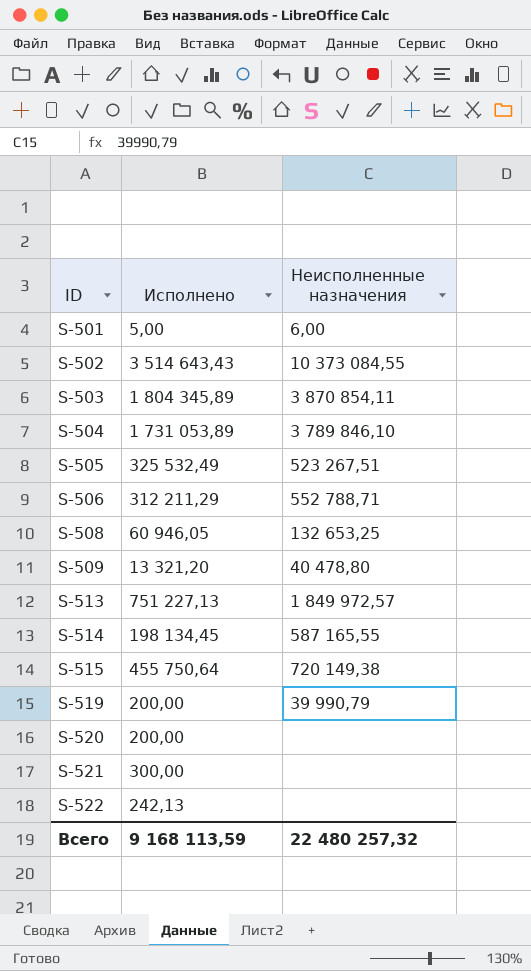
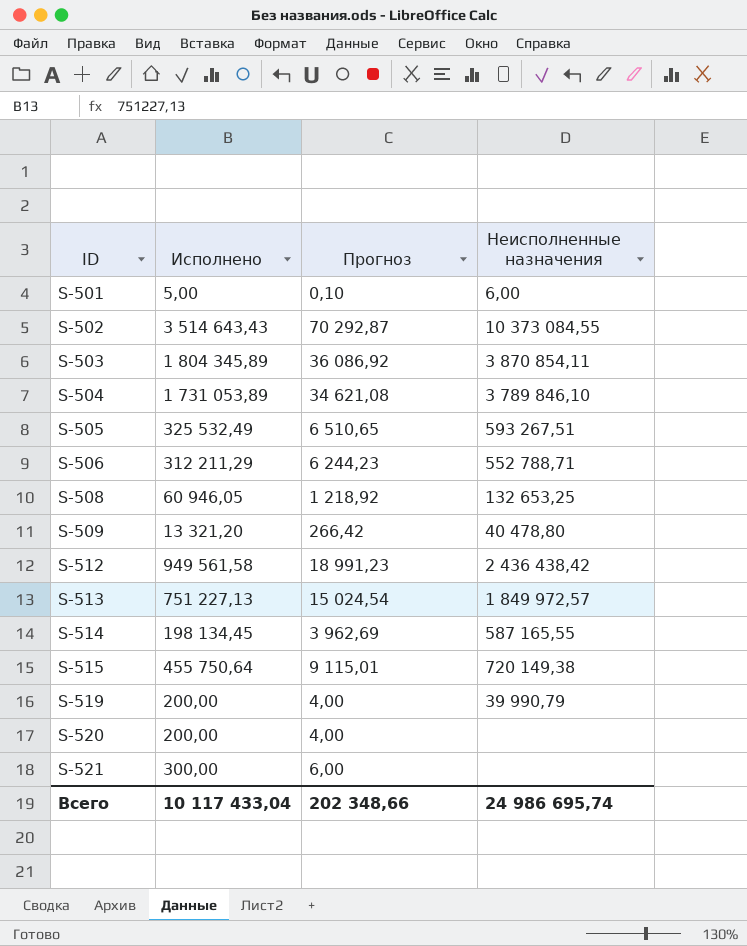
column Прогноз | formula: none -> [Исполнено] * 0,02
row S-522: 242,13 | none -> none
S-505 | Неисполненные назначения: 523 267,51 -> 593 267,51
row S-512: none -> 949 561,58 | 18 991,23 | 2 436 438,42
Всего | Исполнено: 9 168 113,59 -> 10 117 433,04
Всего | Неисполненные назначения: 22 480 257,32 -> 24 986 695,74

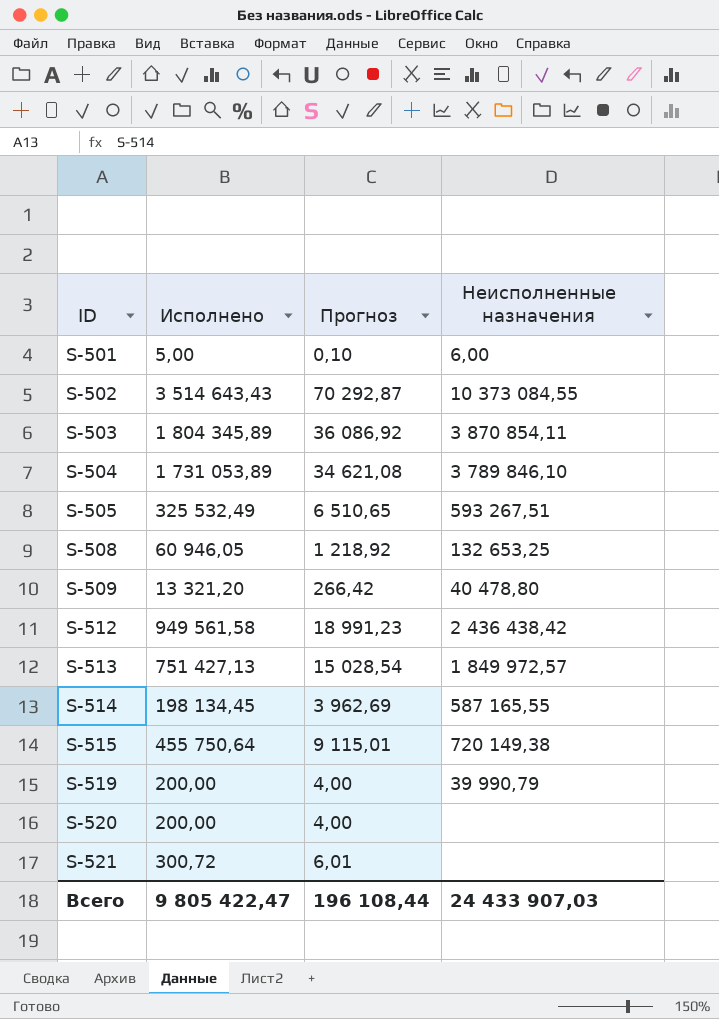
row S-506: 312 211,29 | 6 244,23 | 552 788,71 -> none
S-513 | Исполнено: 751 227,13 -> 751 427,13
S-513 | Прогноз: 15 024,54 -> 15 028,54
S-521 | Исполнено: 300,00 -> 300,72
S-521 | Прогноз: 6,00 -> 6,01
Всего | Исполнено: 10 117 433,04 -> 9 805 422,47
Всего | Прогноз: 202 348,66 -> 196 108,44
Всего | Неисполненные назначения: 24 986 695,74 -> 24 433 907,03

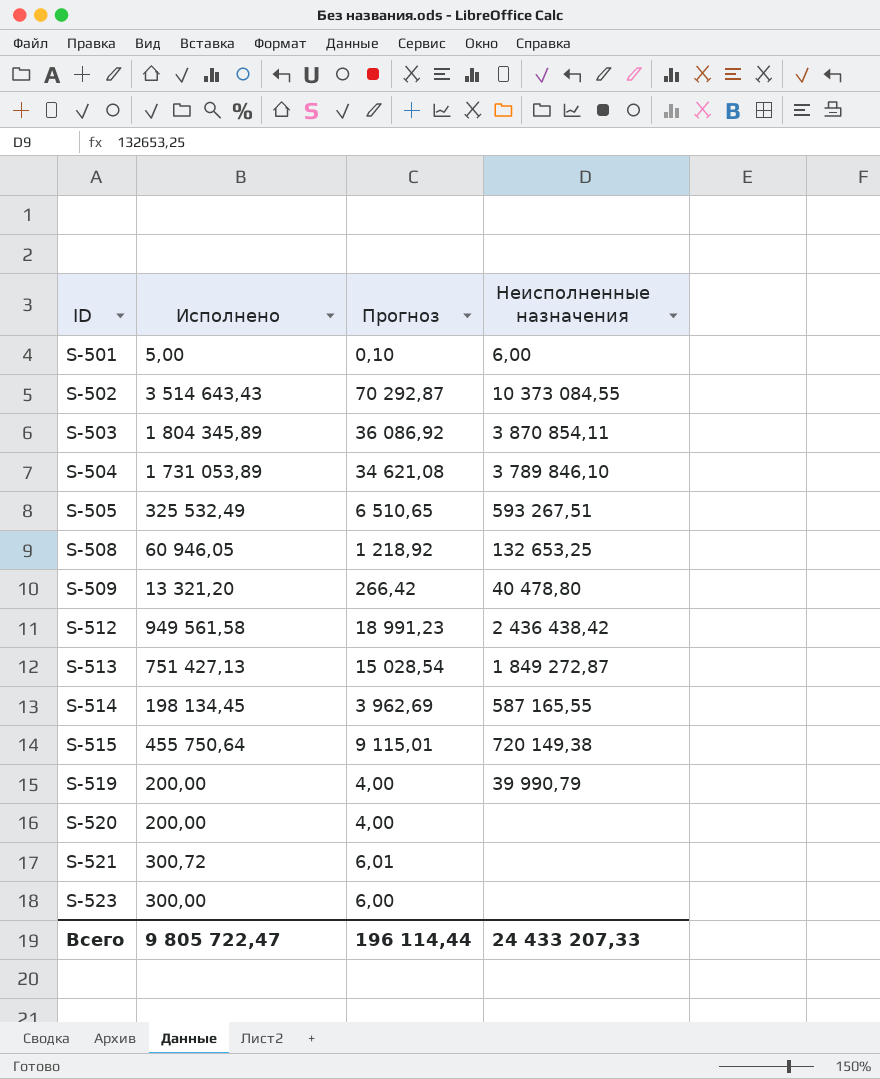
S-513 | Неисполненные назначения: 1 849 972,57 -> 1 849 272,87
row S-523: none -> 300,00 | 6,00 | none
Всего | Исполнено: 9 805 422,47 -> 9 805 722,47
Всего | Прогноз: 196 108,44 -> 196 114,44
Всего | Неисполненные назначения: 24 433 907,03 -> 24 433 207,33

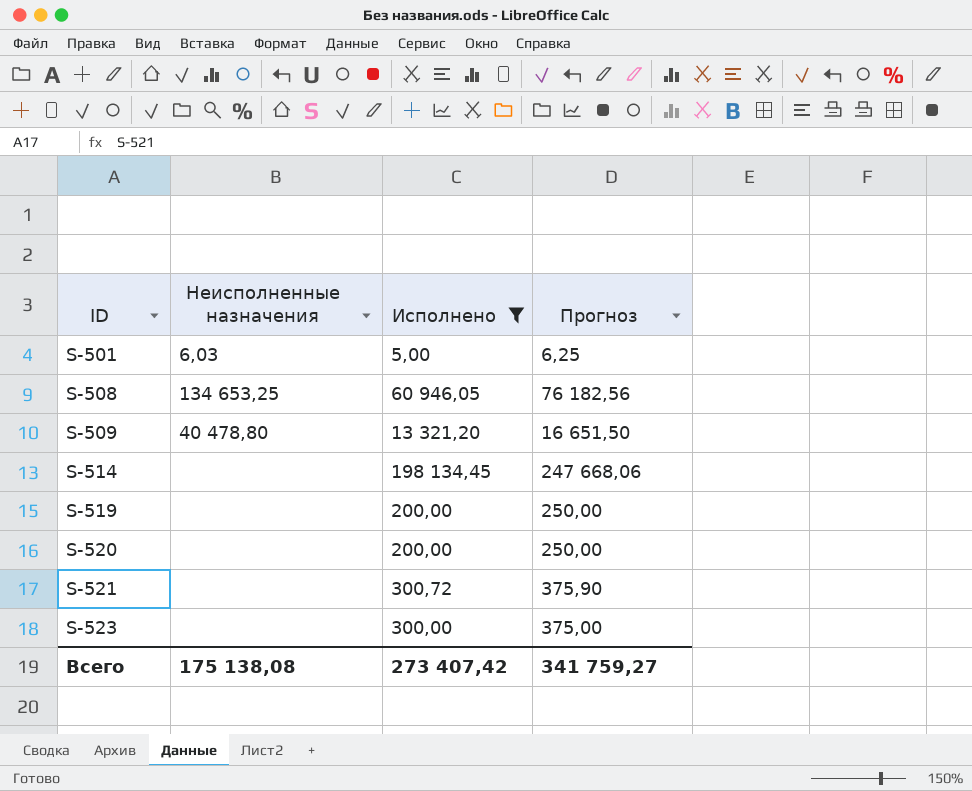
filter: none -> Исполнено <= 198 134,45
column Неисполненные назначения | position: 4 -> 2
column Прогноз | formula: [Исполнено] * 0,02 -> [Исполнено] * 1,25
S-501 | Неисполненные назначения: 6,00 -> 6,03
S-508 | Неисполненные назначения: 132 653,25 -> 134 653,25
S-514 | Неисполненные назначения: 587 165,55 -> none
S-519 | Неисполненные назначения: 39 990,79 -> none
Всего | Неисполненные назначения: 24 433 207,33 -> 175 138,08
Всего | Исполнено: 9 805 722,47 -> 273 407,42
Всего | Прогноз: 196 114,44 -> 341 759,27

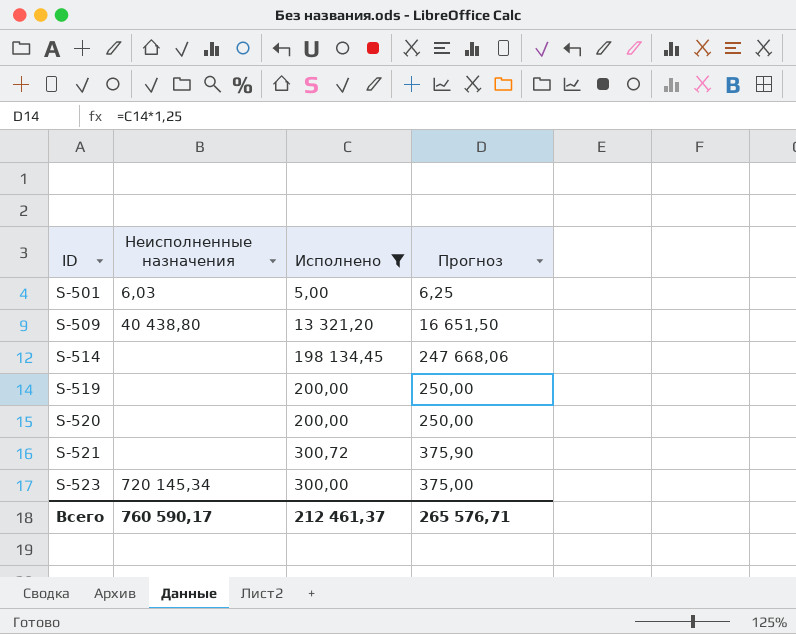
row S-508: 134 653,25 | 60 946,05 | 76 182,56 -> none
S-509 | Неисполненные назначения: 40 478,80 -> 40 438,80
S-523 | Неисполненные назначения: none -> 720 145,34
Всего | Неисполненные назначения: 175 138,08 -> 760 590,17
Всего | Исполнено: 273 407,42 -> 212 461,37
Всего | Прогноз: 341 759,27 -> 265 576,71

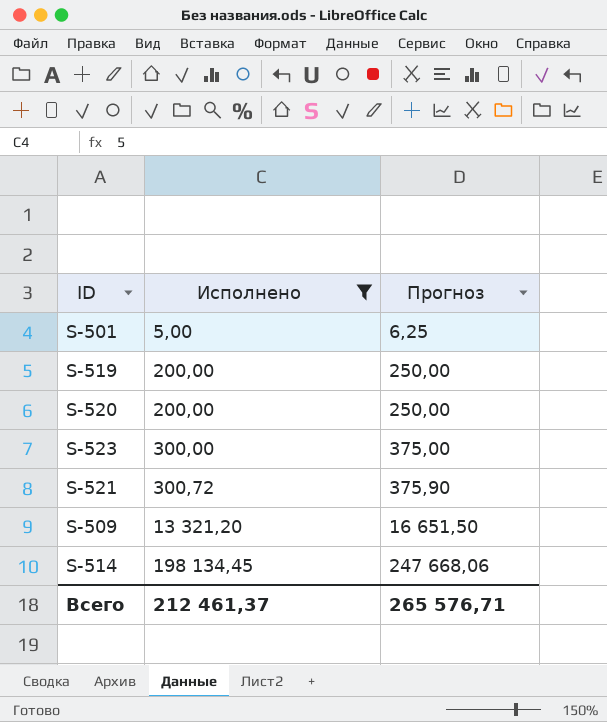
row order: ID ascending -> Исполнено ascending
column Неисполненные назначения | position: 2 -> none

